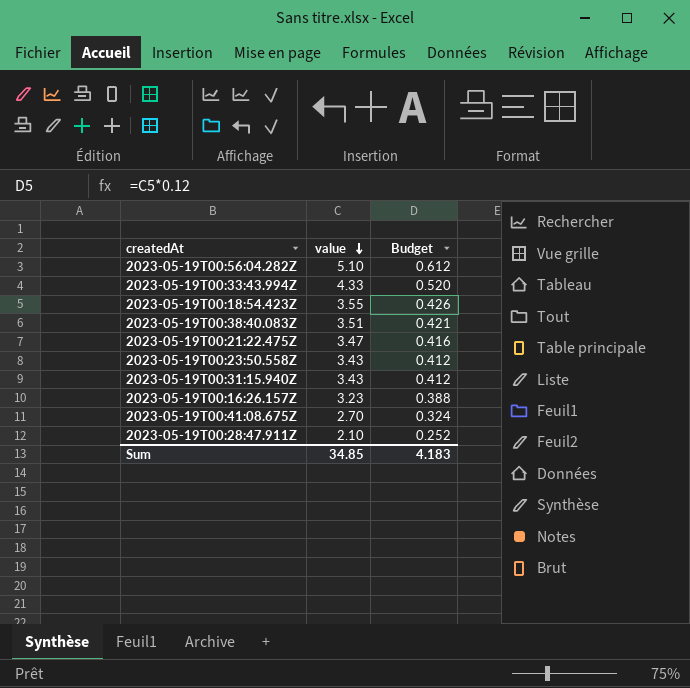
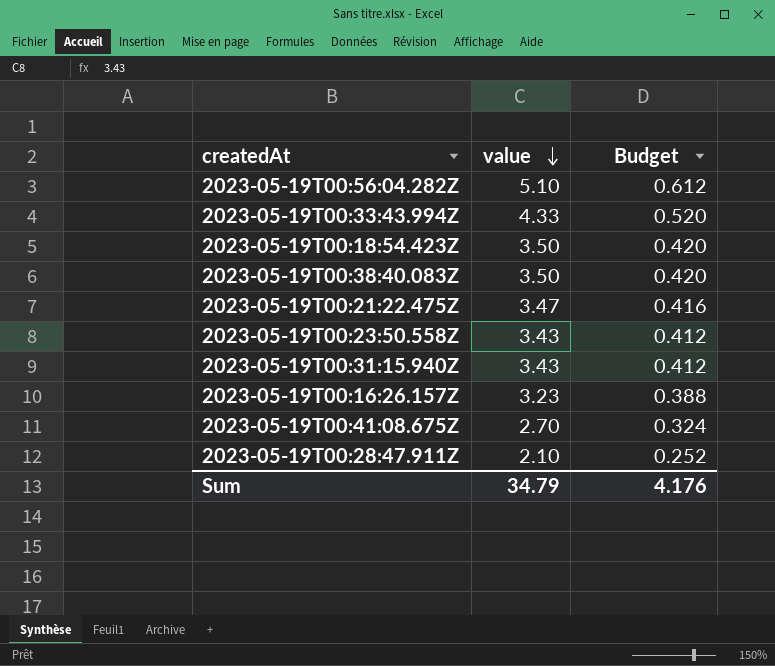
2023-05-19T00:18:54.423Z | value: 3.55 -> 3.50
2023-05-19T00:18:54.423Z | Budget: 0.426 -> 0.420
2023-05-19T00:38:40.083Z | value: 3.51 -> 3.50
2023-05-19T00:38:40.083Z | Budget: 0.421 -> 0.420
Sum | value: 34.85 -> 34.79
Sum | Budget: 4.183 -> 4.176

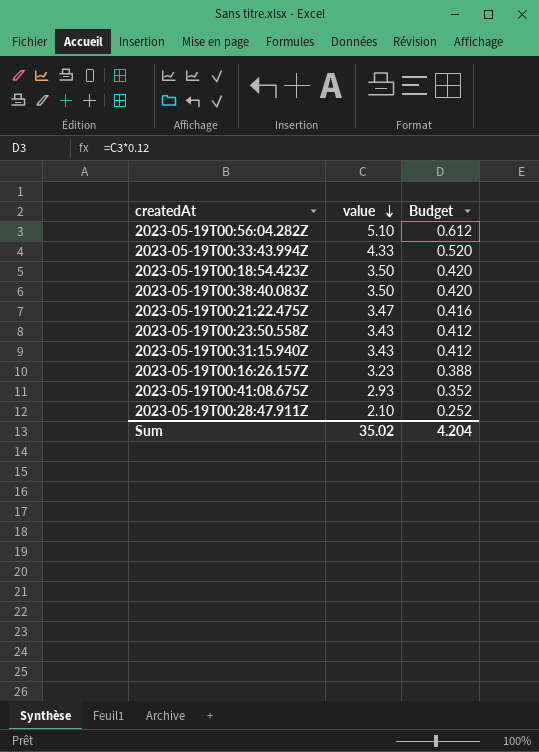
2023-05-19T00:41:08.675Z | value: 2.70 -> 2.93
2023-05-19T00:41:08.675Z | Budget: 0.324 -> 0.352
Sum | value: 34.79 -> 35.02
Sum | Budget: 4.176 -> 4.204

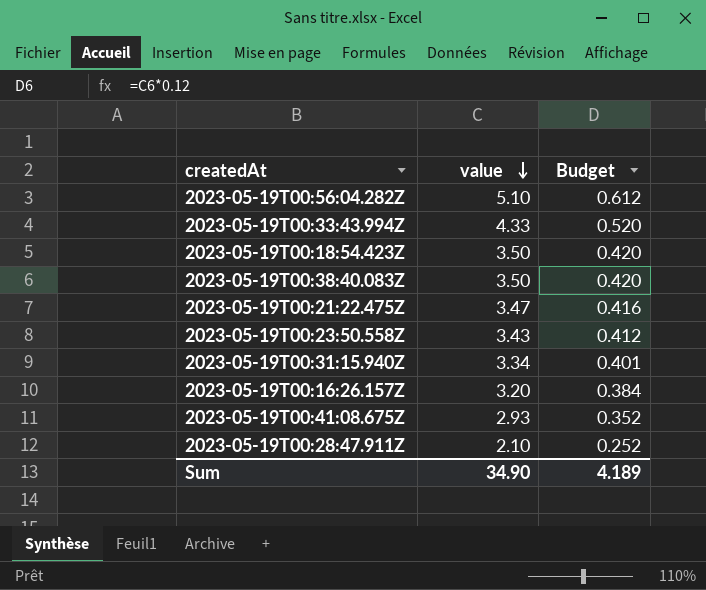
2023-05-19T00:31:15.940Z | value: 3.43 -> 3.34
2023-05-19T00:31:15.940Z | Budget: 0.412 -> 0.401
2023-05-19T00:16:26.157Z | value: 3.23 -> 3.20
2023-05-19T00:16:26.157Z | Budget: 0.388 -> 0.384
Sum | value: 35.02 -> 34.90
Sum | Budget: 4.204 -> 4.189

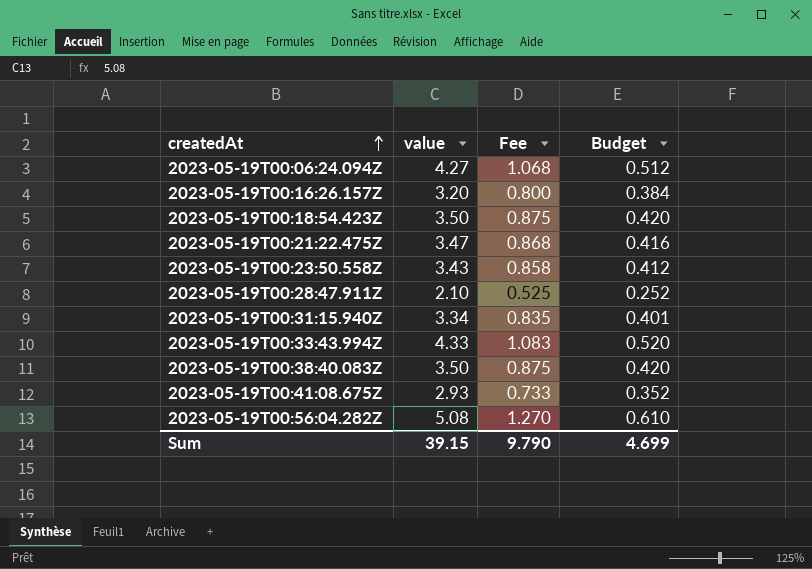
row order: value descending -> createdAt ascending
column Fee | formula: none -> [value] * 0.25
row 2023-05-19T00:06:24.094Z: none -> 4.27 | 1.068 | 0.512
2023-05-19T00:56:04.282Z | value: 5.10 -> 5.08
2023-05-19T00:56:04.282Z | Budget: 0.612 -> 0.610
Sum | value: 34.90 -> 39.15
Sum | Budget: 4.189 -> 4.699

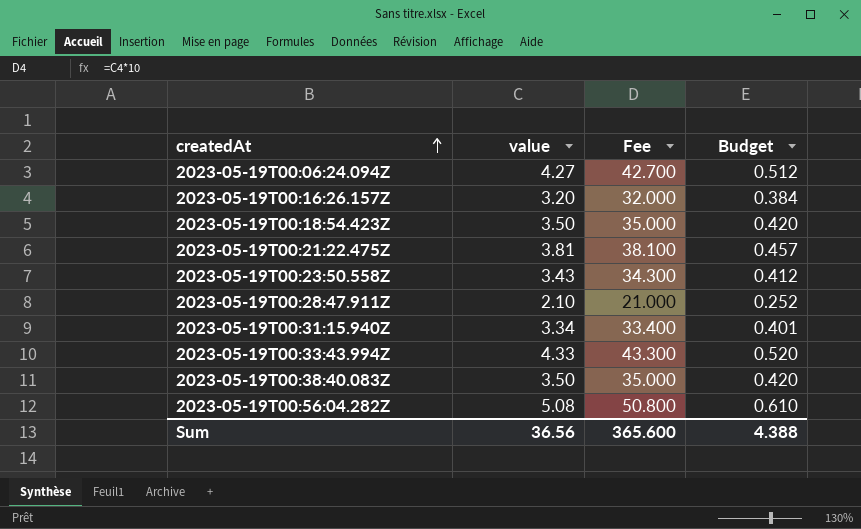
column Fee | formula: [value] * 0.25 -> [value] * 10
row 2023-05-19T00:41:08.675Z: 2.93 | 0.733 | 0.352 -> none
2023-05-19T00:21:22.475Z | value: 3.47 -> 3.81
2023-05-19T00:21:22.475Z | Budget: 0.416 -> 0.457
Sum | value: 39.15 -> 36.56
Sum | Fee: 9.790 -> 365.600
Sum | Budget: 4.699 -> 4.388

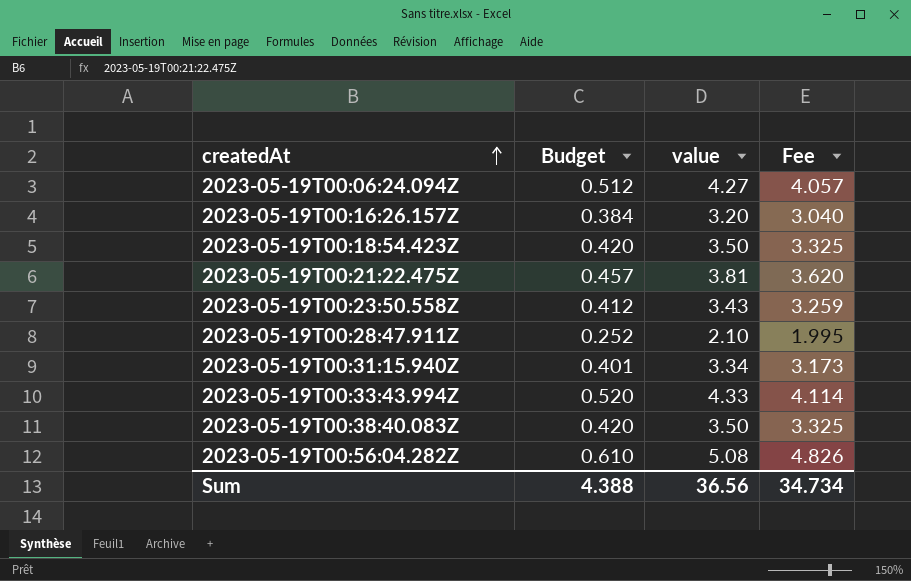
column Budget | position: 4 -> 2
column Fee | formula: [value] * 10 -> [value] * 0.95
Sum | Fee: 365.600 -> 34.734

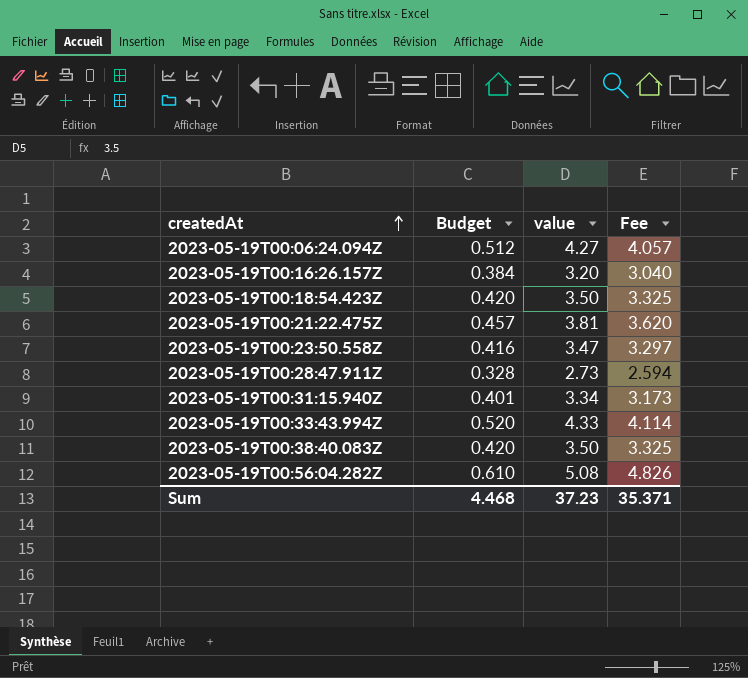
2023-05-19T00:23:50.558Z | Budget: 0.412 -> 0.416
2023-05-19T00:23:50.558Z | value: 3.43 -> 3.47
2023-05-19T00:23:50.558Z | Fee: 3.259 -> 3.297
2023-05-19T00:28:47.911Z | Budget: 0.252 -> 0.328
2023-05-19T00:28:47.911Z | value: 2.10 -> 2.73
2023-05-19T00:28:47.911Z | Fee: 1.995 -> 2.594
Sum | Budget: 4.388 -> 4.468
Sum | value: 36.56 -> 37.23
Sum | Fee: 34.734 -> 35.371

